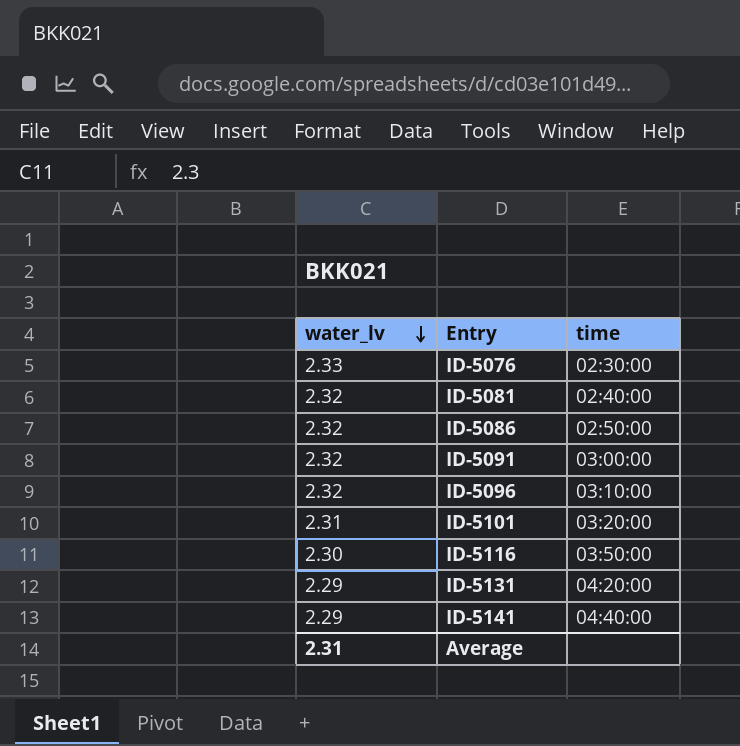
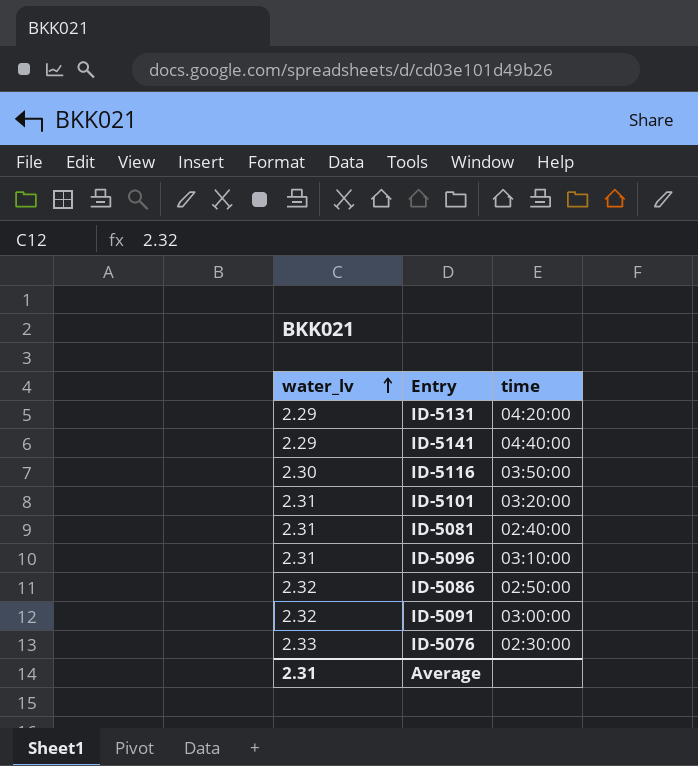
row order: water_lv descending -> water_lv ascending
ID-5081 | water_lv: 2.32 -> 2.31
ID-5096 | water_lv: 2.32 -> 2.31

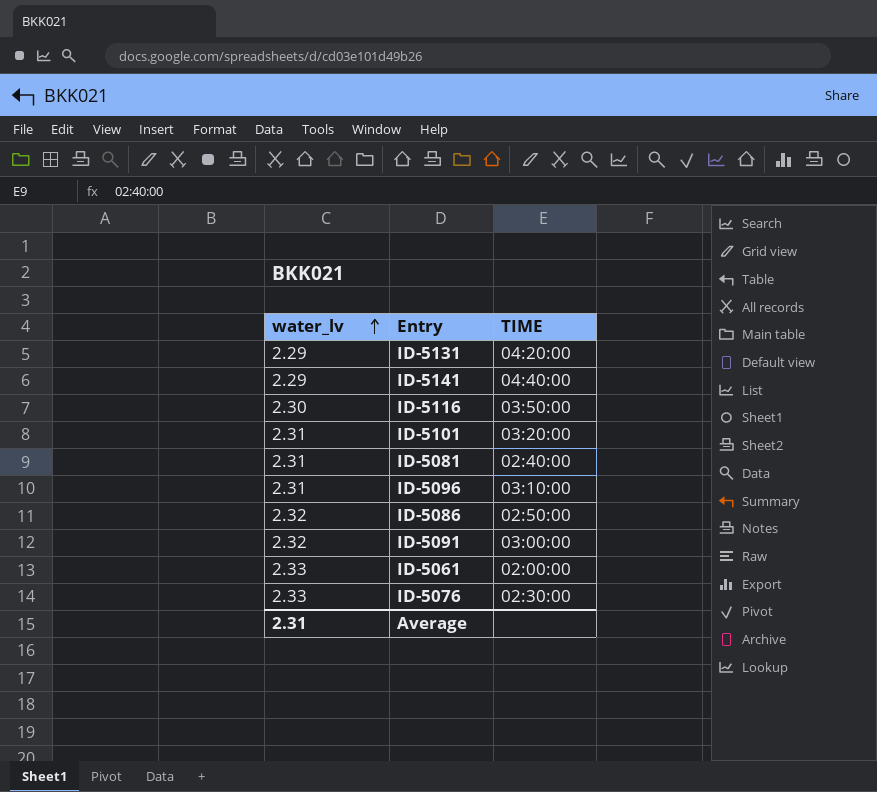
column name: time -> TIME
row ID-5061: none -> 2.33 | 02:00:00

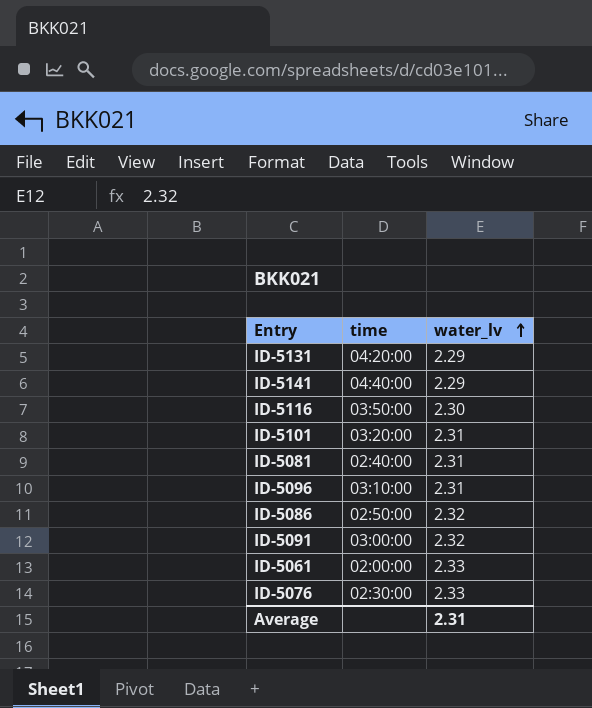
column name: TIME -> time
column water_lv | position: 1 -> 3

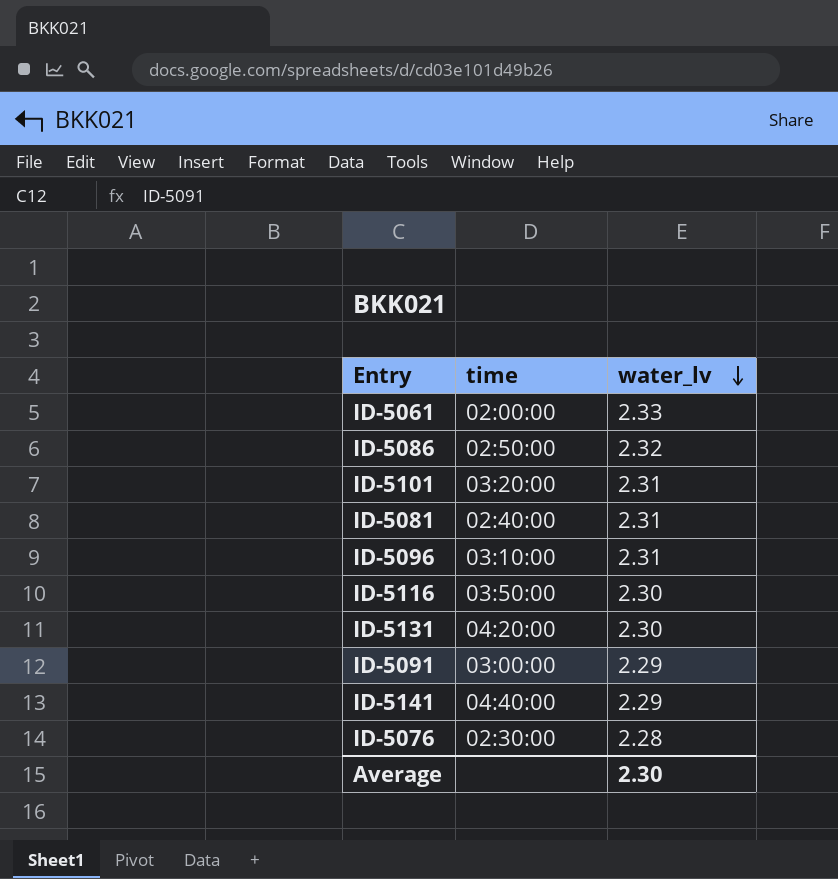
row order: water_lv ascending -> water_lv descending
ID-5131 | water_lv: 2.29 -> 2.30
ID-5091 | water_lv: 2.32 -> 2.29
ID-5076 | water_lv: 2.33 -> 2.28
Average | water_lv: 2.31 -> 2.30

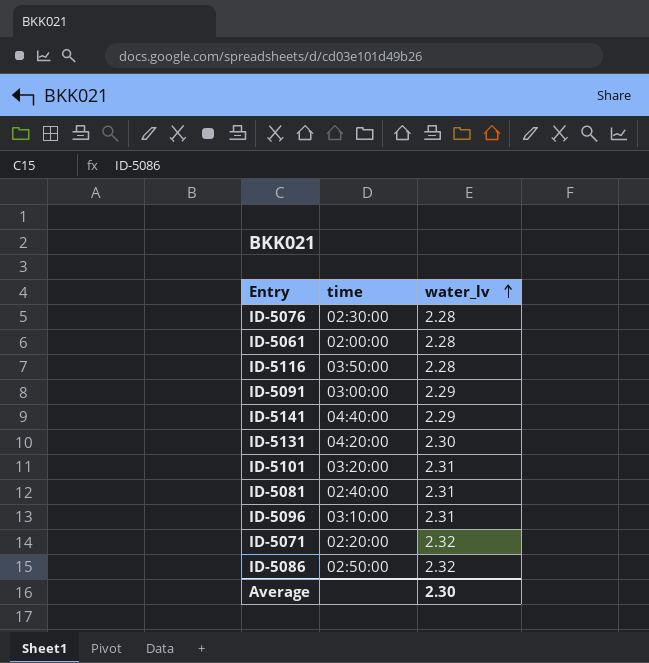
row order: water_lv descending -> water_lv ascending
ID-5061 | water_lv: 2.33 -> 2.28
ID-5116 | water_lv: 2.30 -> 2.28
row ID-5071: none -> 02:20:00 | 2.32

